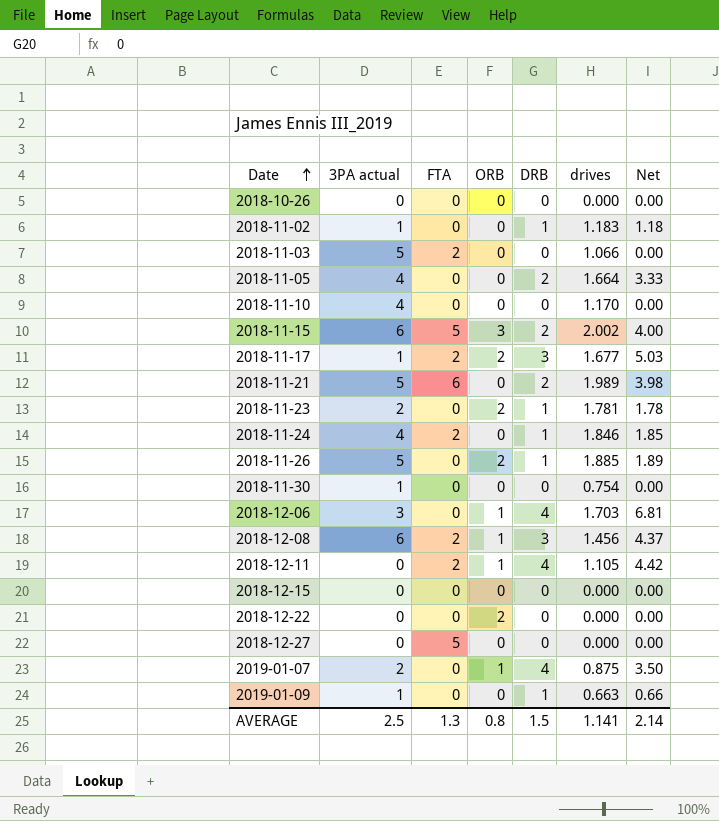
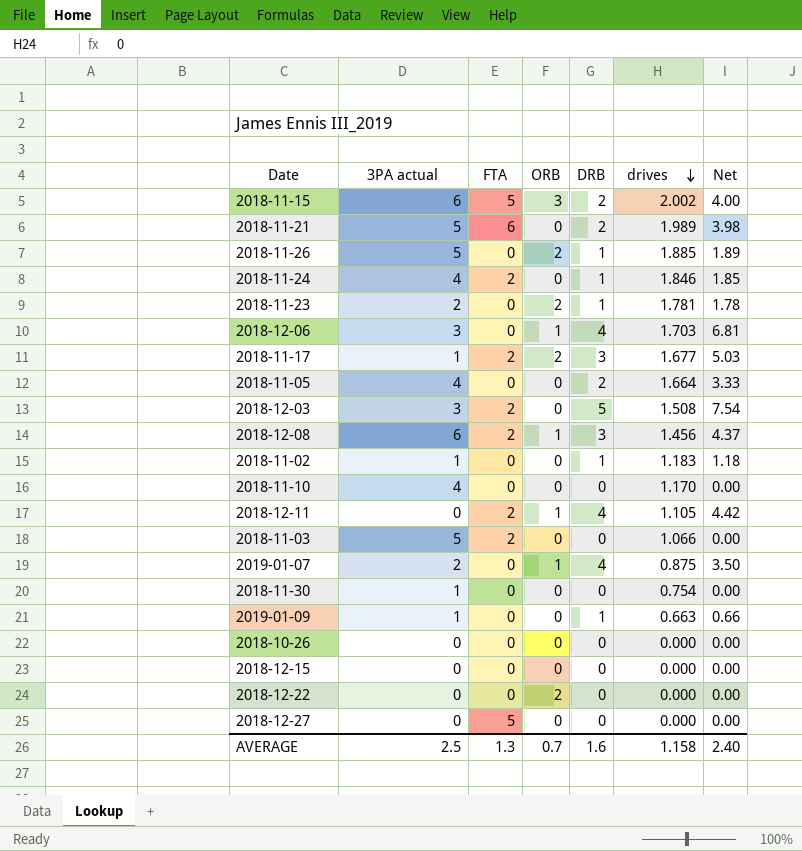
row order: Date ascending -> drives descending
row 2018-12-03: none -> 3 | 2 | 0 | 5 | 1.508 | 7.54
AVERAGE | ORB: 0.8 -> 0.7
AVERAGE | DRB: 1.5 -> 1.6
AVERAGE | drives: 1.141 -> 1.158
AVERAGE | Net: 2.14 -> 2.40

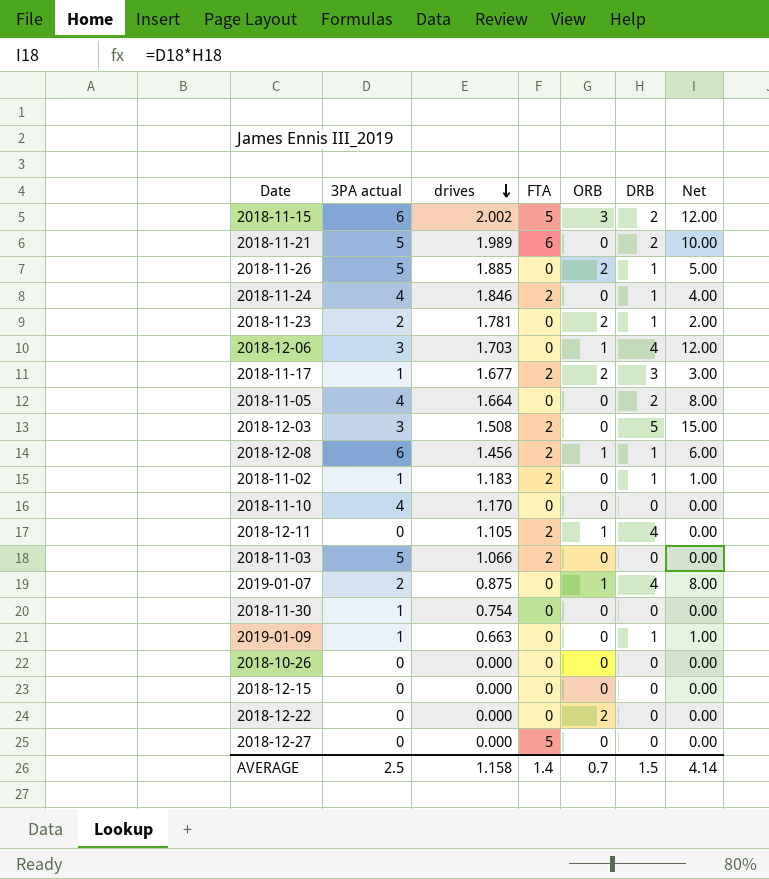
column drives | position: 6 -> 3
column Net | formula: [DRB] * [drives] -> [3PA actual] * [DRB]
2018-12-08 | DRB: 3 -> 1
2018-11-02 | FTA: 0 -> 2
AVERAGE | FTA: 1.3 -> 1.4
AVERAGE | DRB: 1.6 -> 1.5
AVERAGE | Net: 2.40 -> 4.14

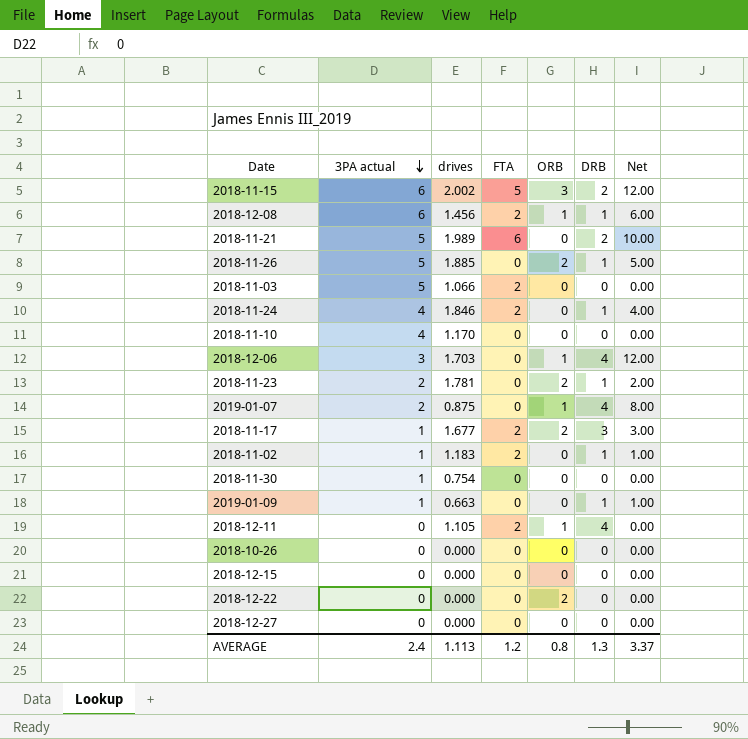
row order: drives descending -> 3PA actual descending
row 2018-11-05: 4 | 1.664 | 0 | 0 | 2 | 8.00 -> none
row 2018-12-03: 3 | 1.508 | 2 | 0 | 5 | 15.00 -> none
2018-12-27 | FTA: 5 -> 0
AVERAGE | 3PA actual: 2.5 -> 2.4
AVERAGE | drives: 1.158 -> 1.113
AVERAGE | FTA: 1.4 -> 1.2
AVERAGE | ORB: 0.7 -> 0.8
AVERAGE | DRB: 1.5 -> 1.3
AVERAGE | Net: 4.14 -> 3.37

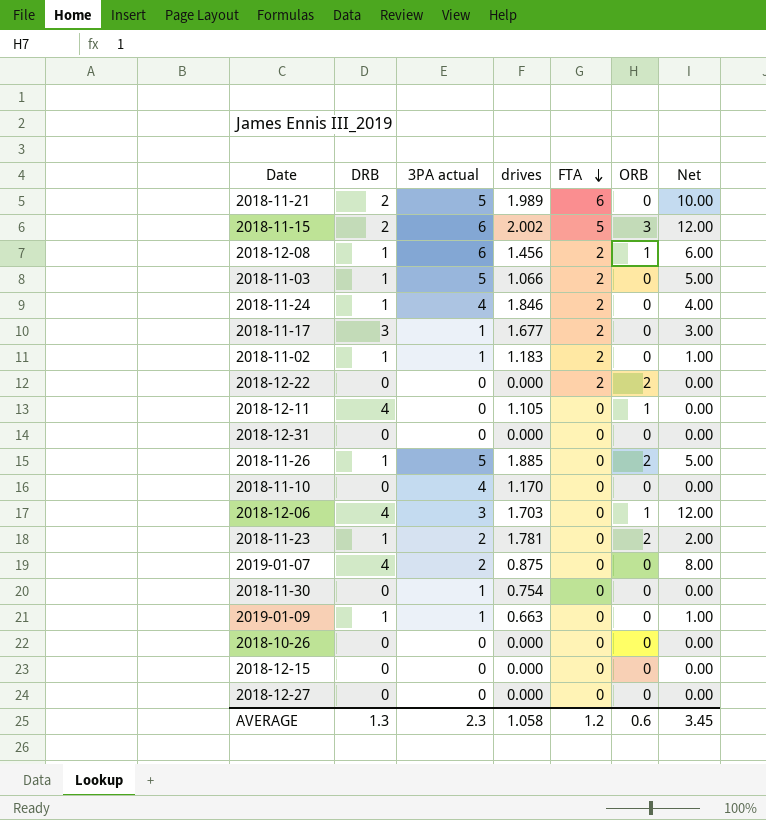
row order: 3PA actual descending -> FTA descending
column DRB | position: 6 -> 2
2018-11-03 | DRB: 0 -> 1
2018-11-03 | Net: 0.00 -> 5.00
2018-11-17 | ORB: 2 -> 0
2018-12-22 | FTA: 0 -> 2
2018-12-11 | FTA: 2 -> 0
row 2018-12-31: none -> 0 | 0 | 0.000 | 0 | 0 | 0.00
2019-01-07 | ORB: 1 -> 0
AVERAGE | 3PA actual: 2.4 -> 2.3
AVERAGE | drives: 1.113 -> 1.058
AVERAGE | ORB: 0.8 -> 0.6
AVERAGE | Net: 3.37 -> 3.45

